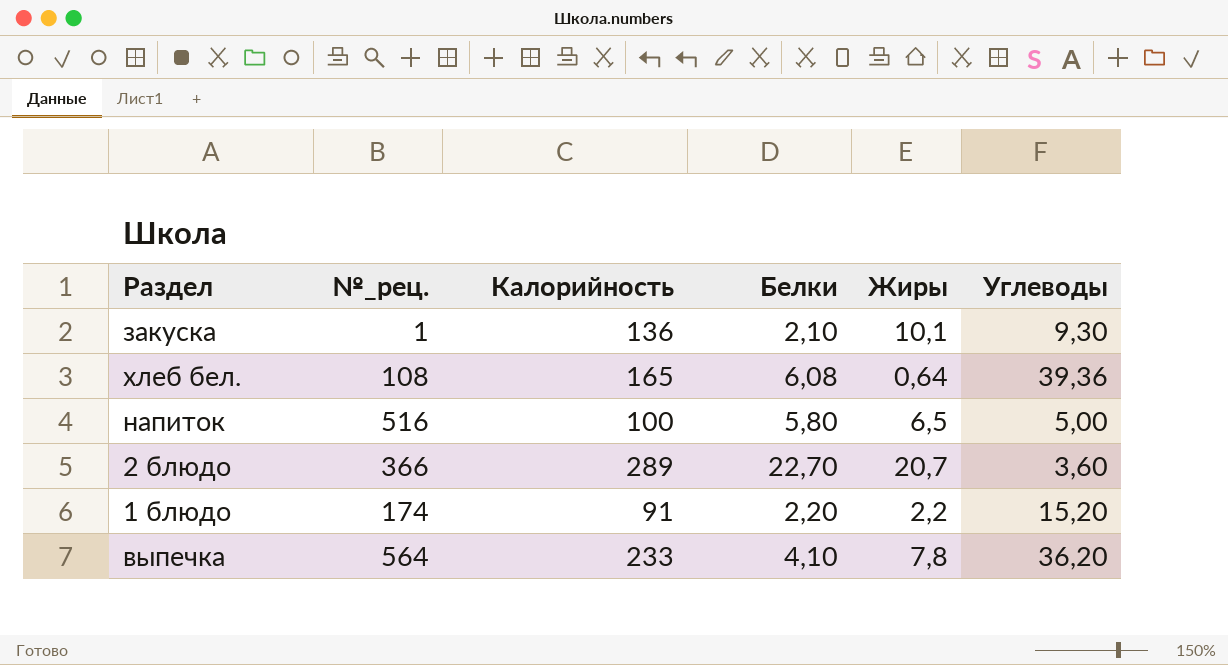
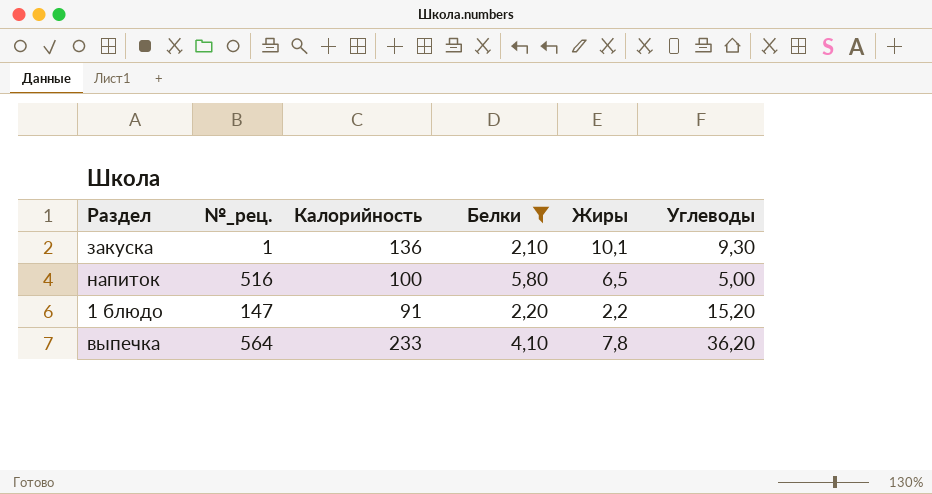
filter: none -> Белки <= 5,80
1 блюдо | №_рец.: 174 -> 147

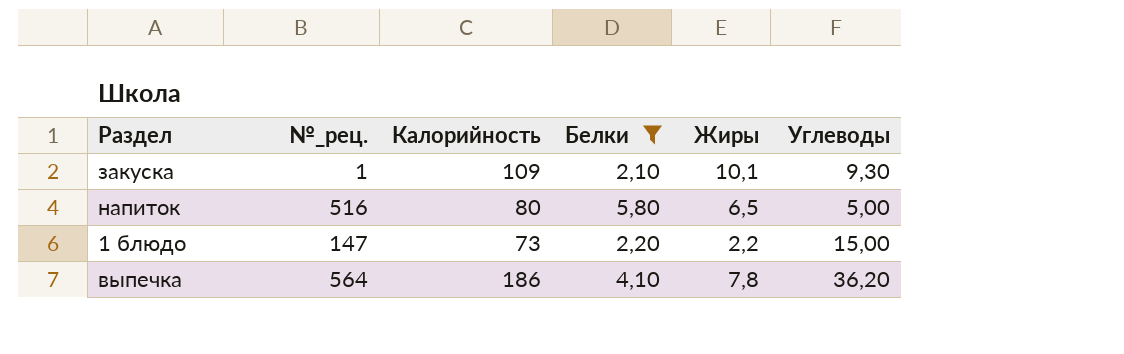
закуска | Калорийность: 136 -> 109
напиток | Калорийность: 100 -> 80
1 блюдо | Калорийность: 91 -> 73
1 блюдо | Углеводы: 15,20 -> 15,00
выпечка | Калорийность: 233 -> 186

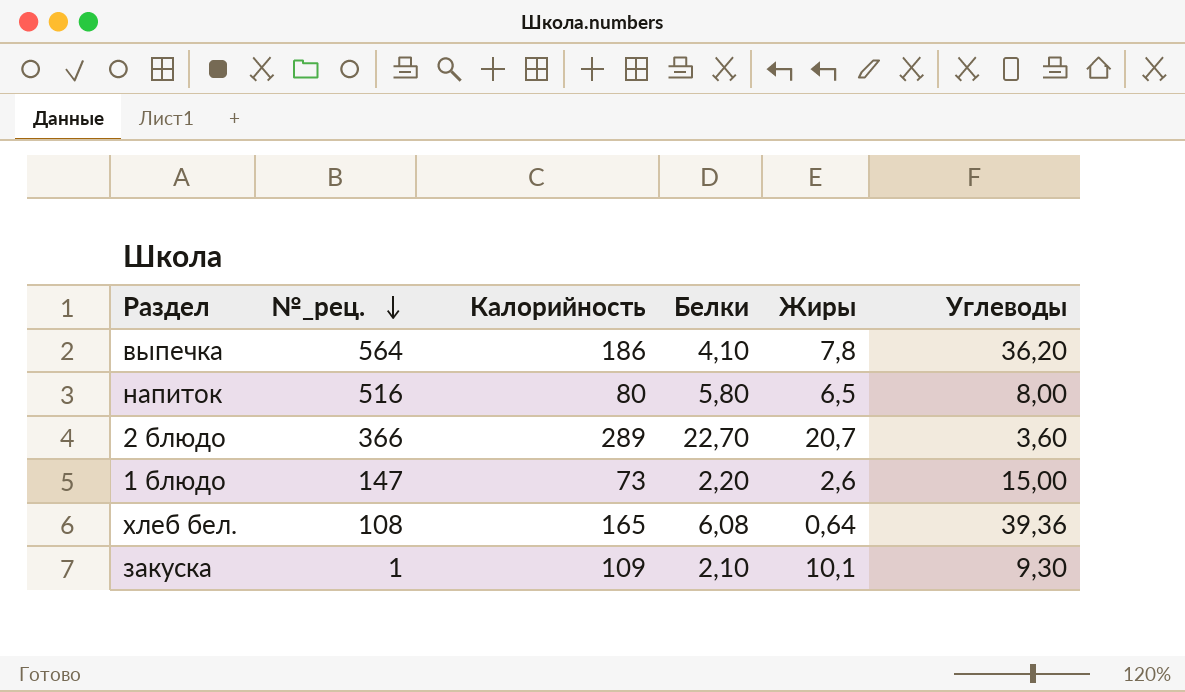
filter: Белки <= 5,80 -> none
row order: none -> №_рец. descending
напиток | Углеводы: 5,00 -> 8,00
1 блюдо | Жиры: 2,2 -> 2,6

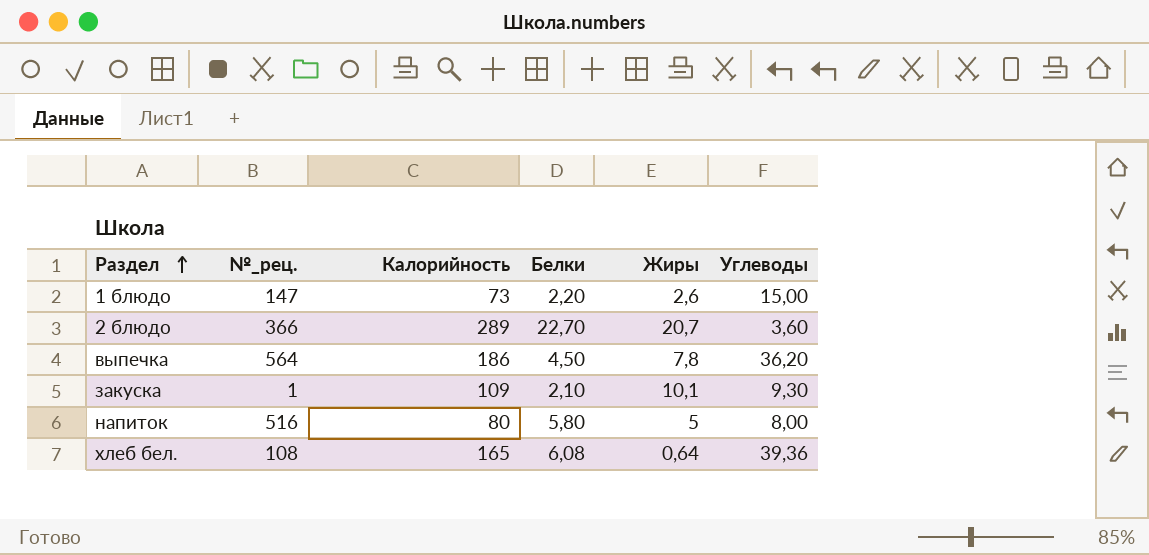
row order: №_рец. descending -> Раздел ascending
выпечка | Белки: 4,10 -> 4,50
напиток | Жиры: 6,5 -> 5

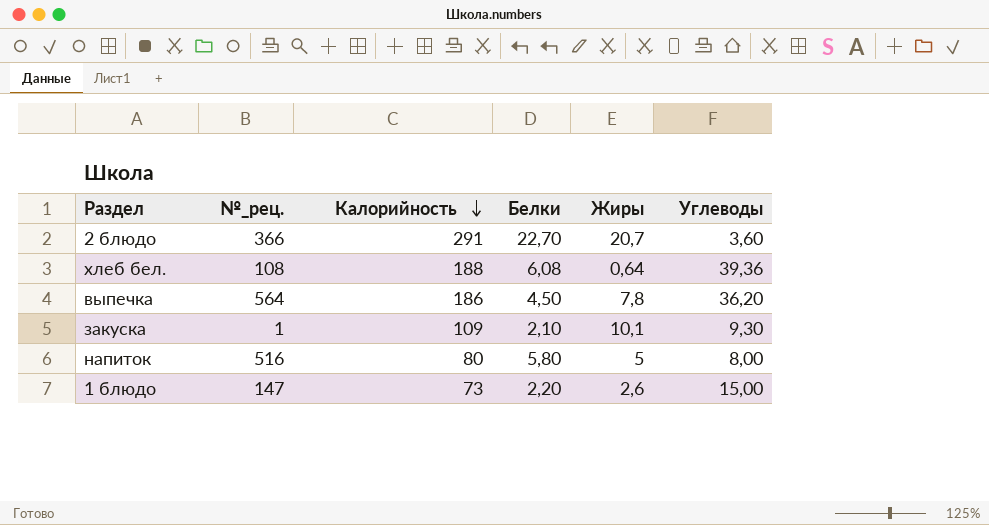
row order: Раздел ascending -> Калорийность descending
2 блюдо | Калорийность: 289 -> 291
хлеб бел. | Калорийность: 165 -> 188

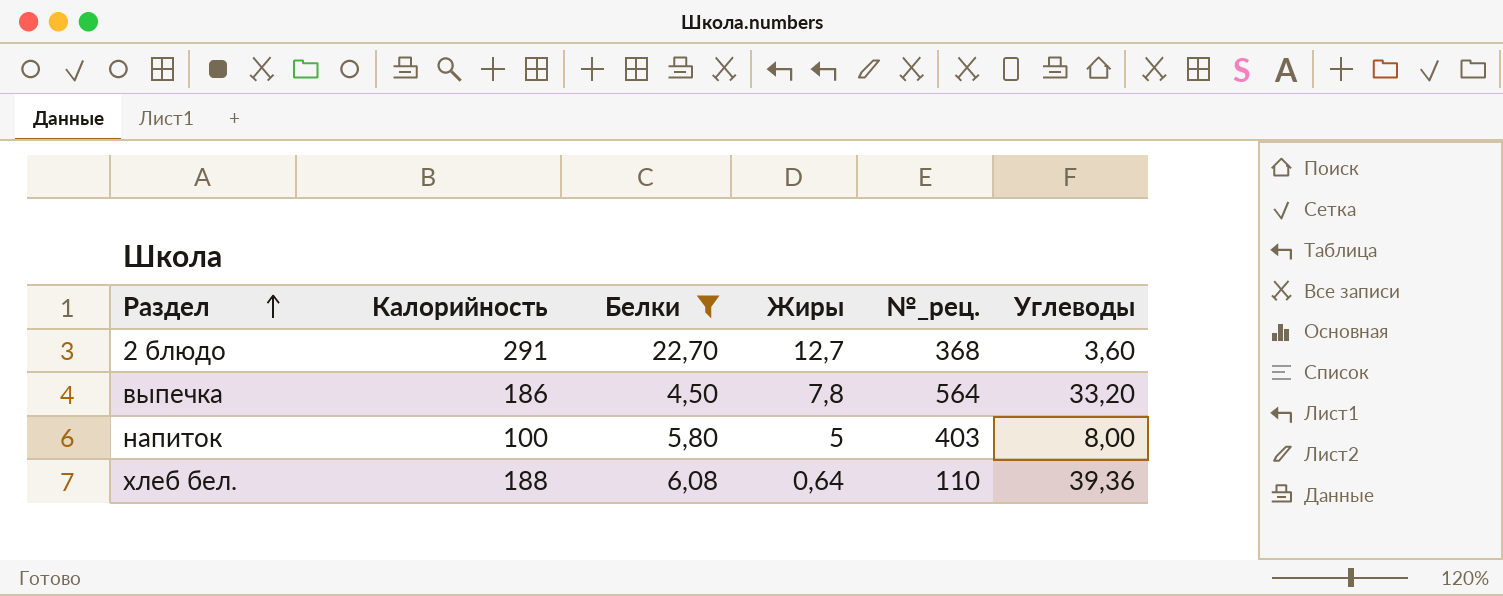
filter: none -> Белки >= 4,50
row order: Калорийность descending -> Раздел ascending
column №_рец. | position: 2 -> 5
2 блюдо | Жиры: 20,7 -> 12,7
2 блюдо | №_рец.: 366 -> 368
выпечка | Углеводы: 36,20 -> 33,20
напиток | Калорийность: 80 -> 100
напиток | №_рец.: 516 -> 403
хлеб бел. | №_рец.: 108 -> 110

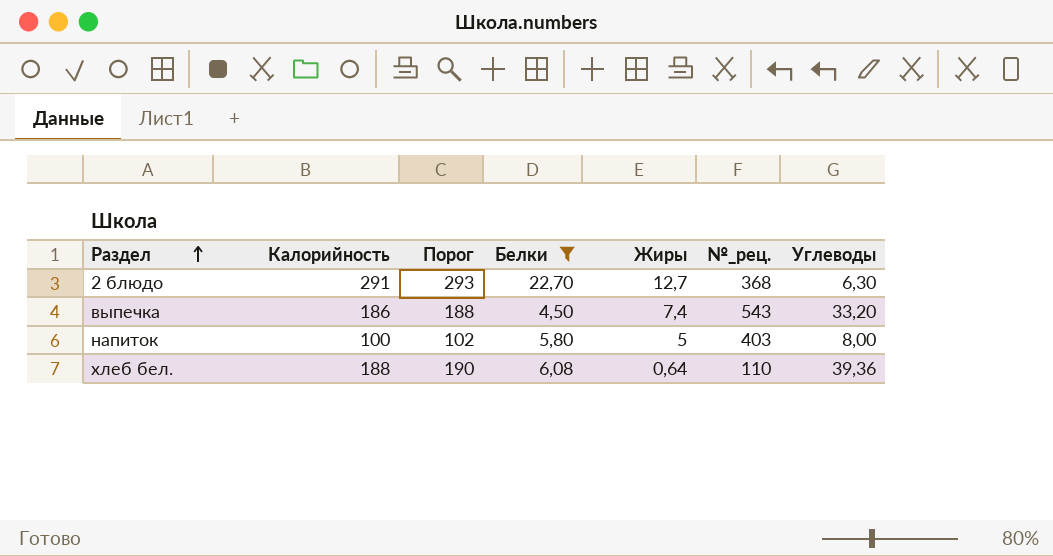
column Порог | formula: none -> [Калорийность] + 2
2 блюдо | Углеводы: 3,60 -> 6,30
выпечка | Жиры: 7,8 -> 7,4
выпечка | №_рец.: 564 -> 543

